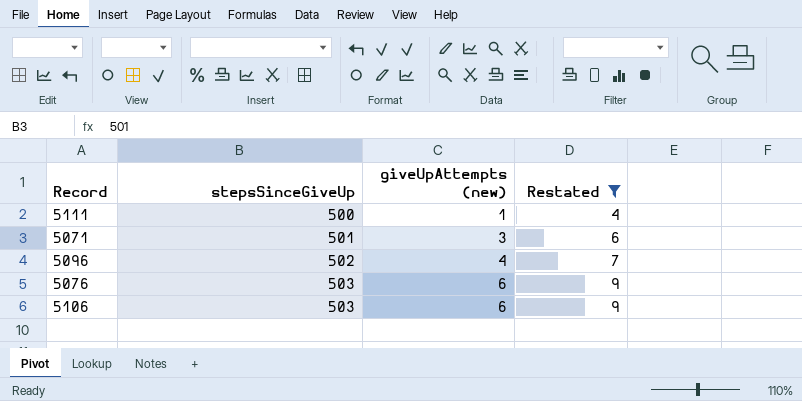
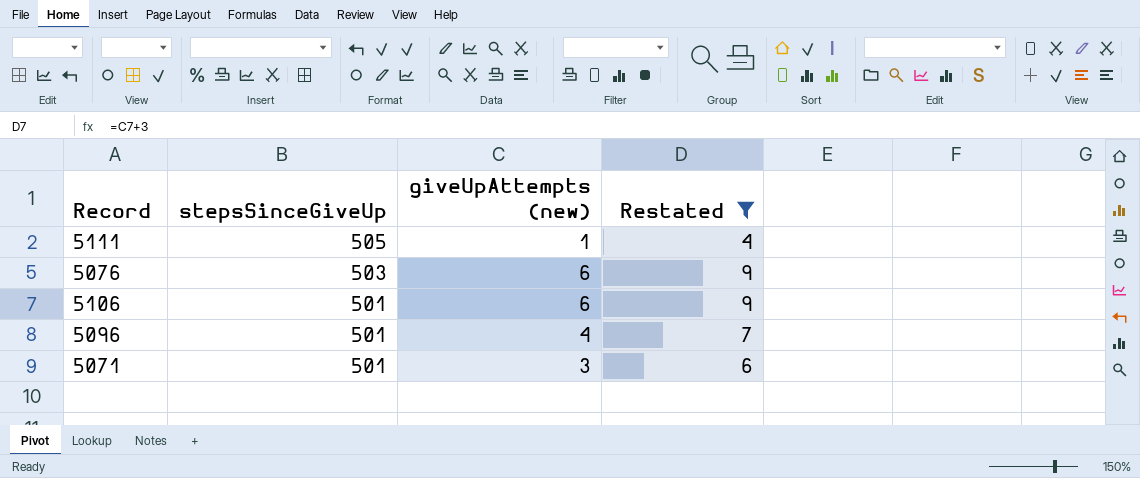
row order: stepsSinceGiveUp ascending -> stepsSinceGiveUp descending
5111 | stepsSinceGiveUp: 500 -> 505
5106 | stepsSinceGiveUp: 503 -> 501
5096 | stepsSinceGiveUp: 502 -> 501

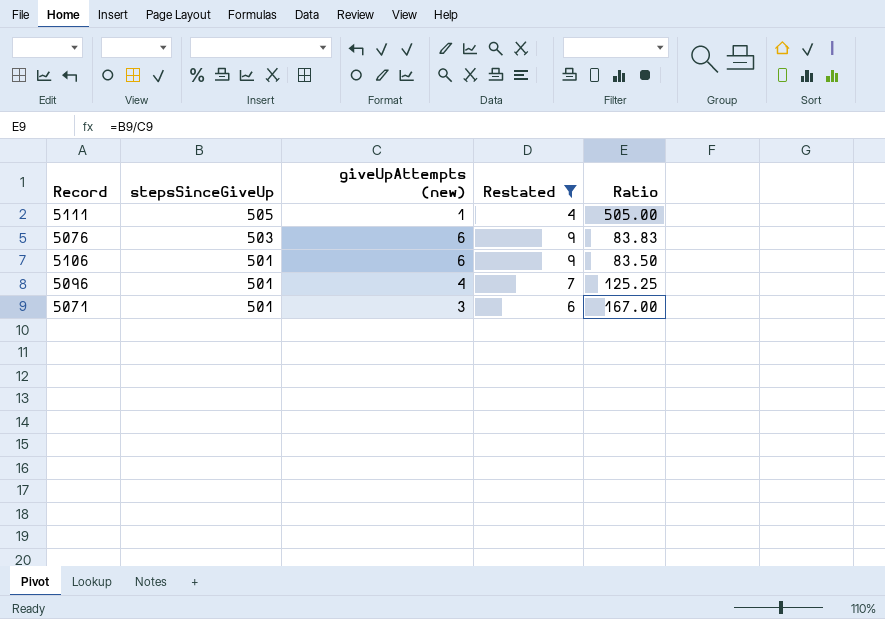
column Ratio | formula: none -> [stepsSinceGiveUp] / [giveUpAttempts (new)]

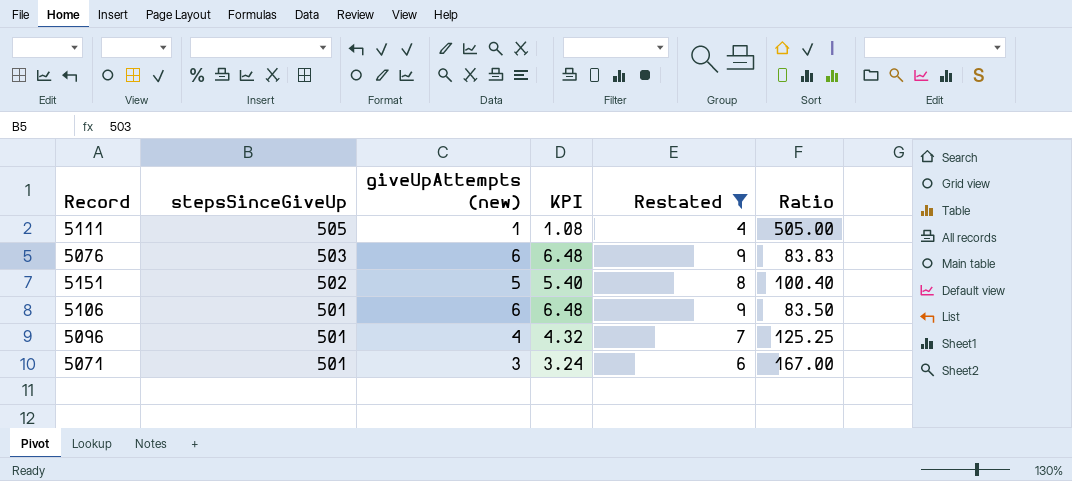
column KPI | formula: none -> [giveUpAttempts (new)] * 1.08
row 5151: none -> 502 | 5 | 5.40 | 8 | 100.40

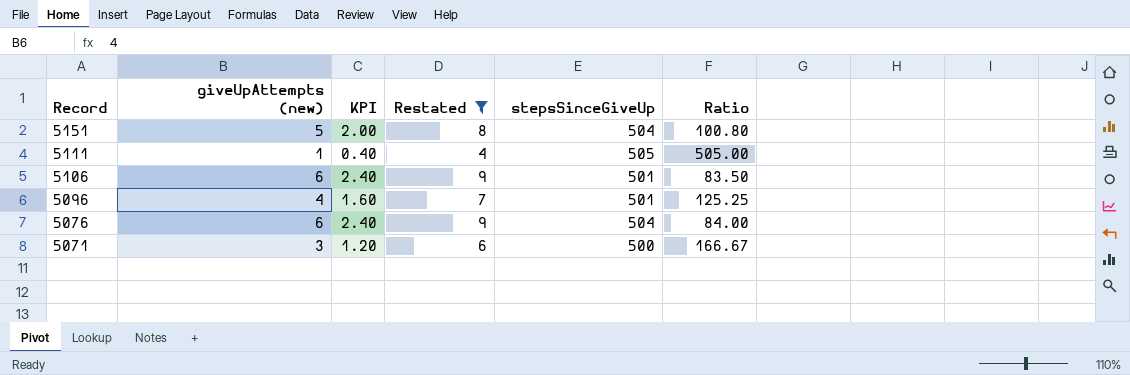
row order: stepsSinceGiveUp descending -> Record descending
column KPI | formula: [giveUpAttempts (new)] * 1.08 -> [giveUpAttempts (new)] * 0.4
column stepsSinceGiveUp | position: 2 -> 5
5151 | stepsSinceGiveUp: 502 -> 504
5151 | Ratio: 100.40 -> 100.80
5076 | stepsSinceGiveUp: 503 -> 504
5076 | Ratio: 83.83 -> 84.00
5071 | stepsSinceGiveUp: 501 -> 500
5071 | Ratio: 167.00 -> 166.67

